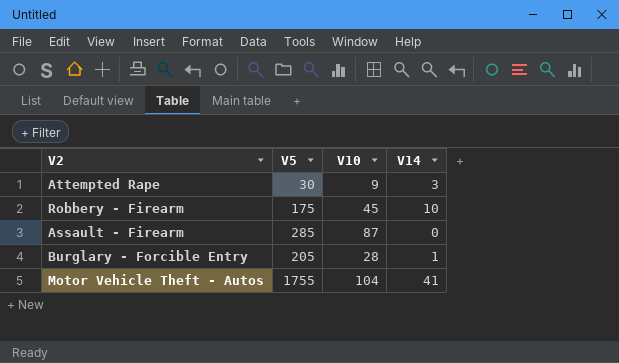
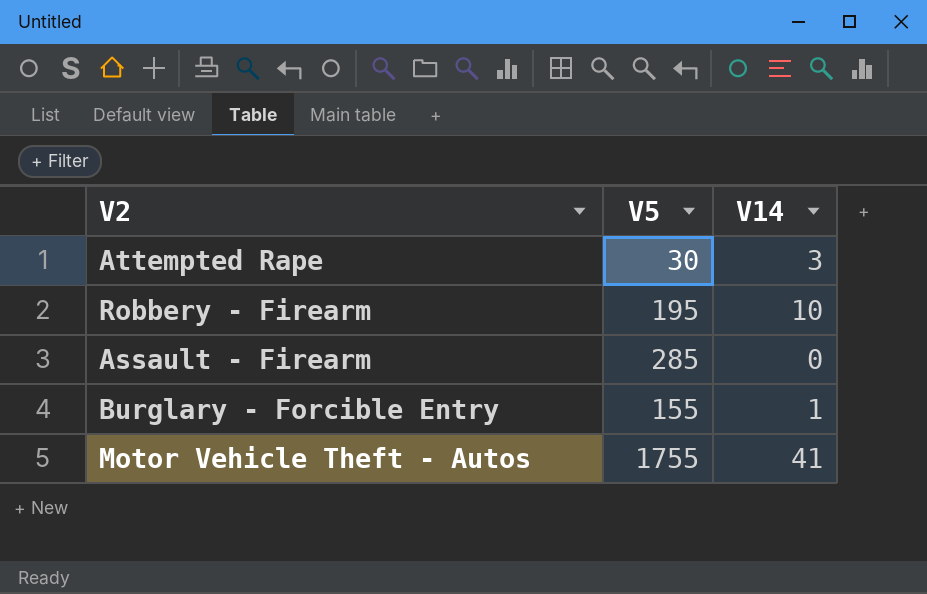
column V10 | position: 3 -> none
Robbery - Firearm | V5: 175 -> 195
Burglary - Forcible Entry | V5: 205 -> 155

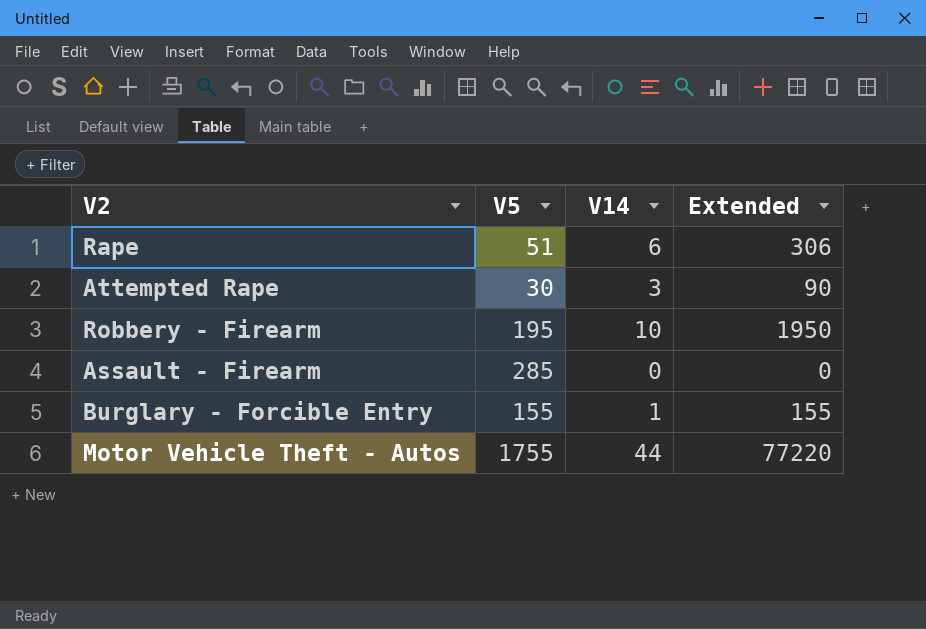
column Extended | formula: none -> [V5] * [V14]
row Rape: none -> 51 | 6 | 306
Motor Vehicle Theft - Autos | V14: 41 -> 44

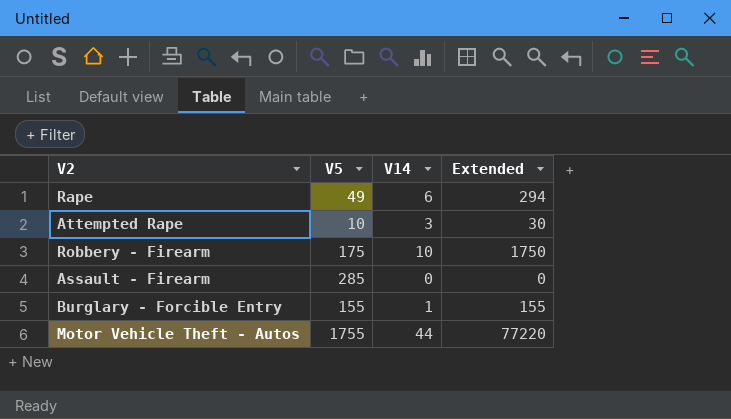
Rape | V5: 51 -> 49
Rape | Extended: 306 -> 294
Attempted Rape | V5: 30 -> 10
Attempted Rape | Extended: 90 -> 30
Robbery - Firearm | V5: 195 -> 175
Robbery - Firearm | Extended: 1950 -> 1750

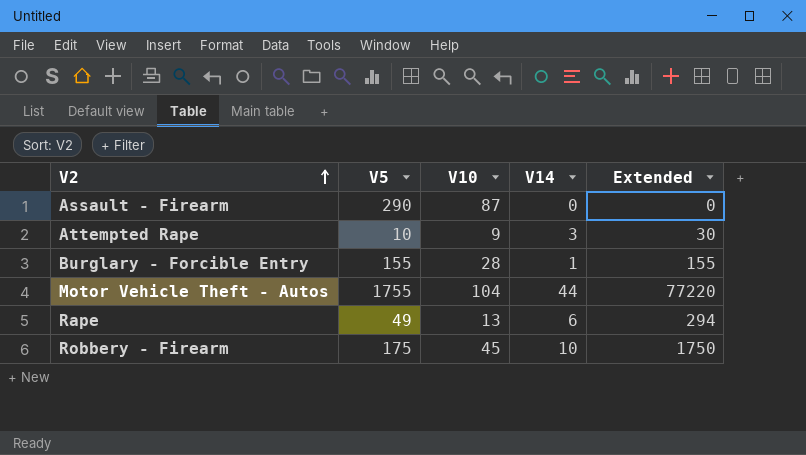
row order: none -> V2 ascending
column V10 | position: none -> 3
Assault - Firearm | V5: 285 -> 290

